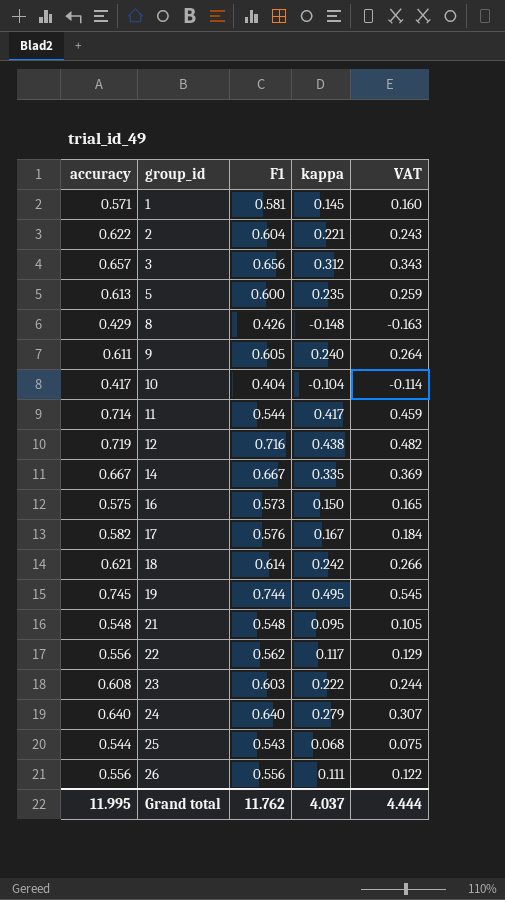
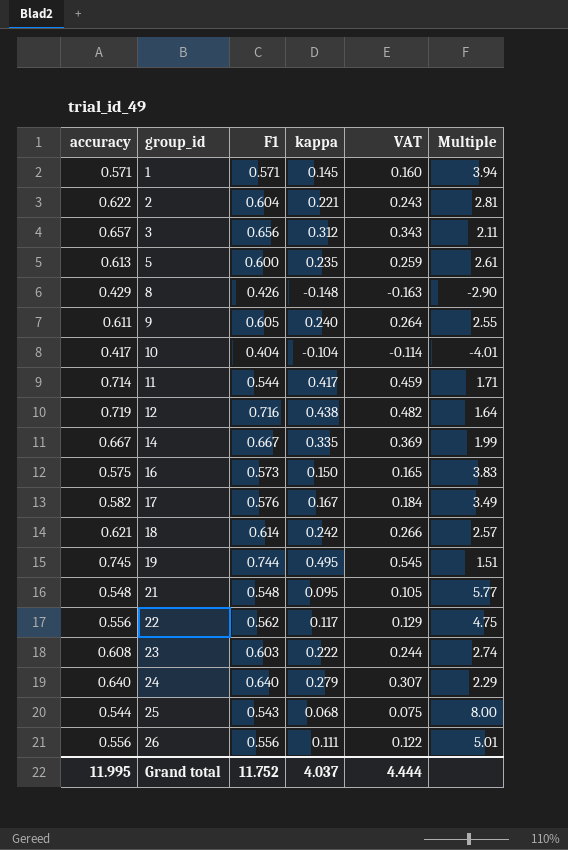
column Multiple | formula: none -> [accuracy] / [kappa]
1 | F1: 0.581 -> 0.571
Grand total | F1: 11.762 -> 11.752

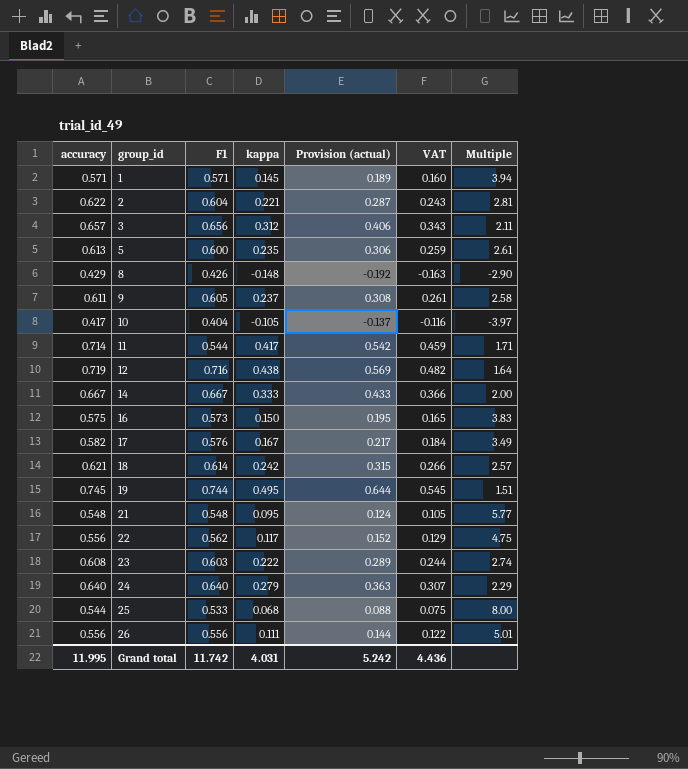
column Provision (actual) | formula: none -> [kappa] * 1.3
9 | kappa: 0.240 -> 0.237
9 | VAT: 0.264 -> 0.261
9 | Multiple: 2.55 -> 2.58
10 | kappa: -0.104 -> -0.105
10 | VAT: -0.114 -> -0.116
10 | Multiple: -4.01 -> -3.97
14 | kappa: 0.335 -> 0.333
14 | VAT: 0.369 -> 0.366
14 | Multiple: 1.99 -> 2.00
25 | F1: 0.543 -> 0.533
Grand total | F1: 11.752 -> 11.742
Grand total | kappa: 4.037 -> 4.031
Grand total | VAT: 4.444 -> 4.436

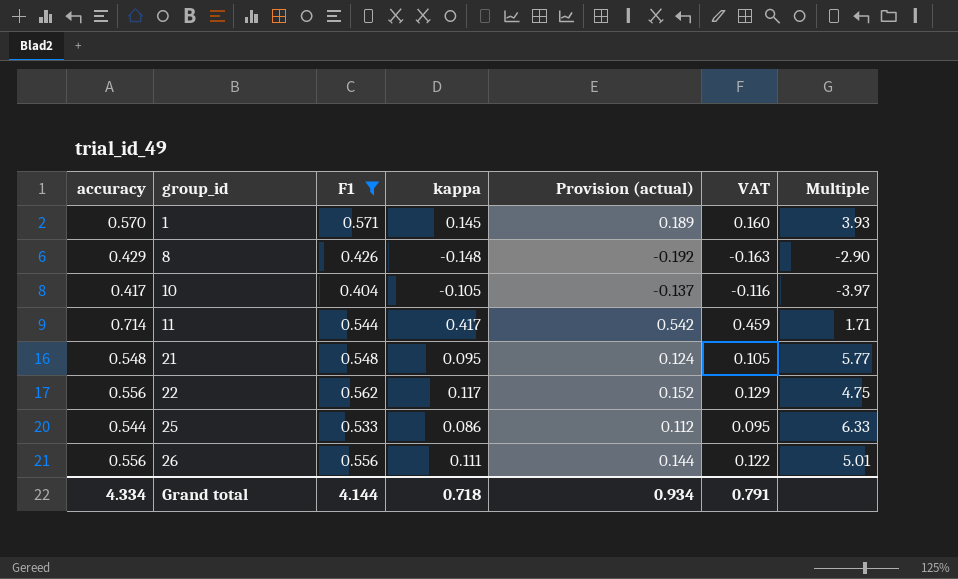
filter: none -> F1 <= 0.571
1 | accuracy: 0.571 -> 0.570
1 | Multiple: 3.94 -> 3.93
25 | kappa: 0.068 -> 0.086
25 | Provision (actual): 0.088 -> 0.112
25 | VAT: 0.075 -> 0.095
25 | Multiple: 8.00 -> 6.33
Grand total | accuracy: 11.995 -> 4.334
Grand total | F1: 11.742 -> 4.144
Grand total | kappa: 4.031 -> 0.718
Grand total | Provision (actual): 5.242 -> 0.934
Grand total | VAT: 4.436 -> 0.791

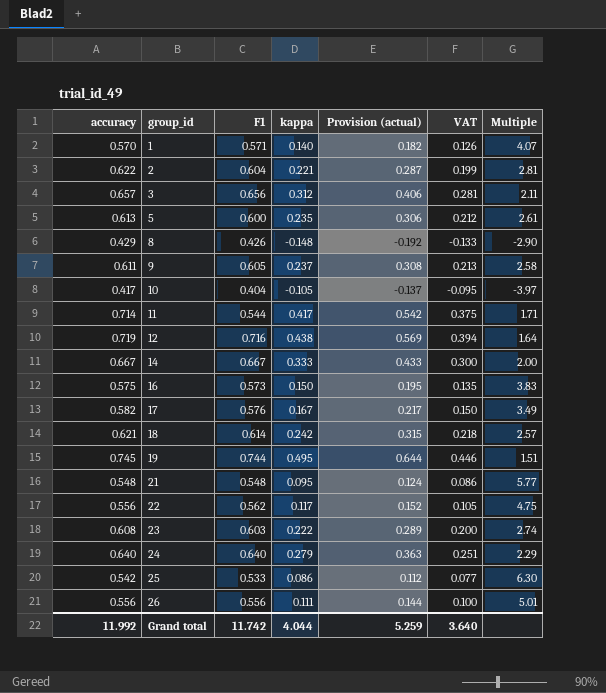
filter: F1 <= 0.571 -> none
column VAT | formula: [kappa] * 1.1 -> [kappa] * 0.9
1 | kappa: 0.145 -> 0.140
1 | Provision (actual): 0.189 -> 0.182
1 | Multiple: 3.93 -> 4.07
25 | accuracy: 0.544 -> 0.542
25 | Multiple: 6.33 -> 6.30
Grand total | accuracy: 4.334 -> 11.992
Grand total | F1: 4.144 -> 11.742
Grand total | kappa: 0.718 -> 4.044
Grand total | Provision (actual): 0.934 -> 5.259
Grand total | VAT: 0.791 -> 3.640

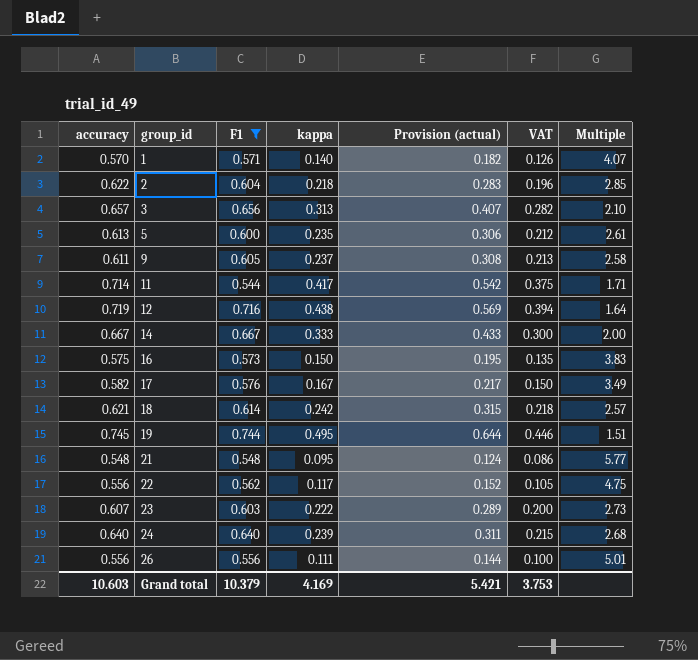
filter: none -> F1 >= 0.544
2 | kappa: 0.221 -> 0.218
2 | Provision (actual): 0.287 -> 0.283
2 | VAT: 0.199 -> 0.196
2 | Multiple: 2.81 -> 2.85
3 | kappa: 0.312 -> 0.313
3 | Provision (actual): 0.406 -> 0.407
3 | VAT: 0.281 -> 0.282
3 | Multiple: 2.11 -> 2.10
23 | accuracy: 0.608 -> 0.607
23 | Multiple: 2.74 -> 2.73
24 | kappa: 0.279 -> 0.239
24 | Provision (actual): 0.363 -> 0.311
24 | VAT: 0.251 -> 0.215
24 | Multiple: 2.29 -> 2.68
Grand total | accuracy: 11.992 -> 10.603
Grand total | F1: 11.742 -> 10.379
Grand total | kappa: 4.044 -> 4.169
Grand total | Provision (actual): 5.259 -> 5.421
Grand total | VAT: 3.640 -> 3.753

